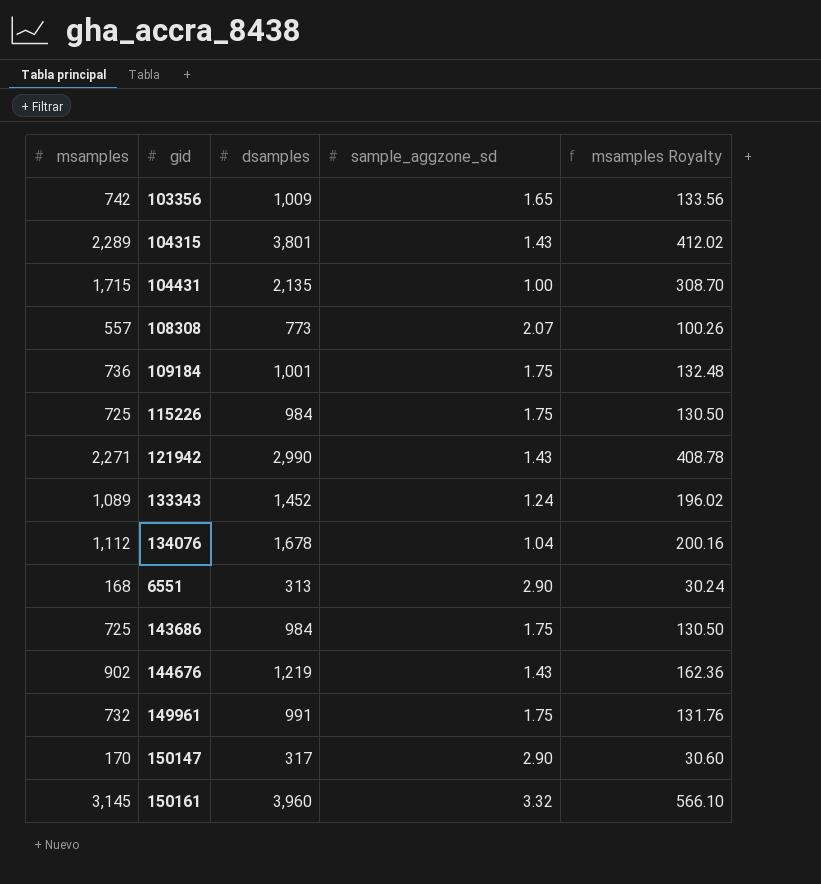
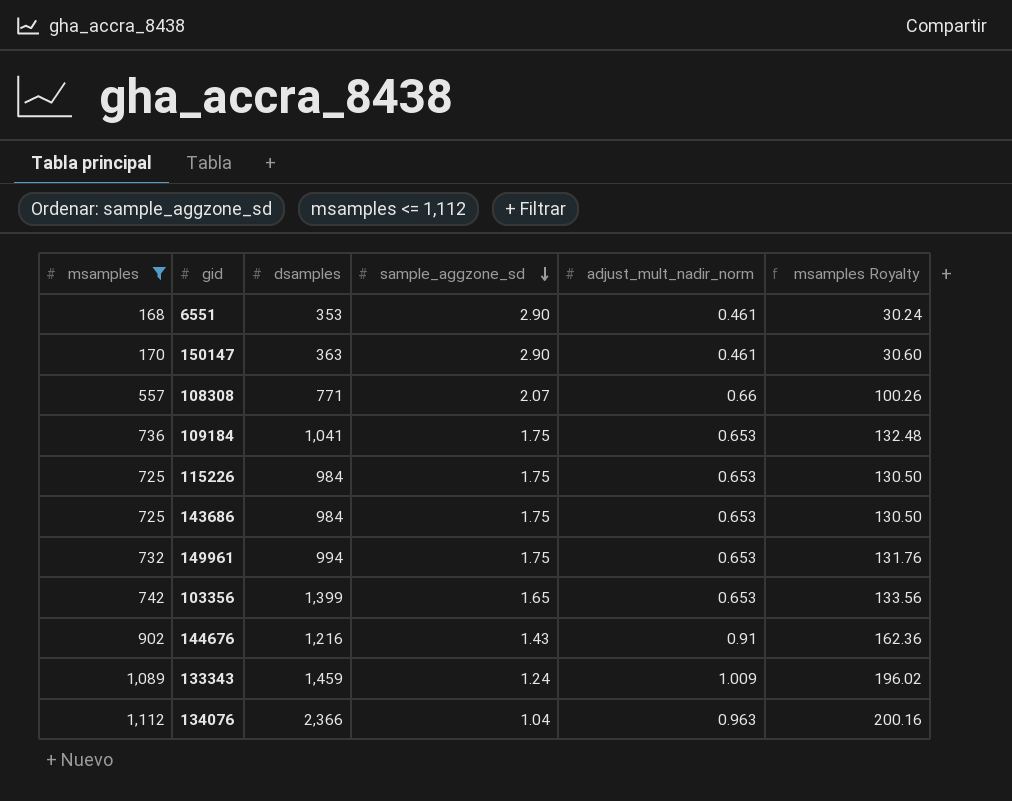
filter: none -> msamples <= 1,112
row order: none -> sample_aggzone_sd descending
column adjust_mult_nadir_norm | position: none -> 5
6551 | dsamples: 313 -> 353
150147 | dsamples: 317 -> 363
108308 | dsamples: 773 -> 771
109184 | dsamples: 1,001 -> 1,041
149961 | dsamples: 991 -> 994
103356 | dsamples: 1,009 -> 1,399
144676 | dsamples: 1,219 -> 1,216
133343 | dsamples: 1,452 -> 1,459
134076 | dsamples: 1,678 -> 2,366

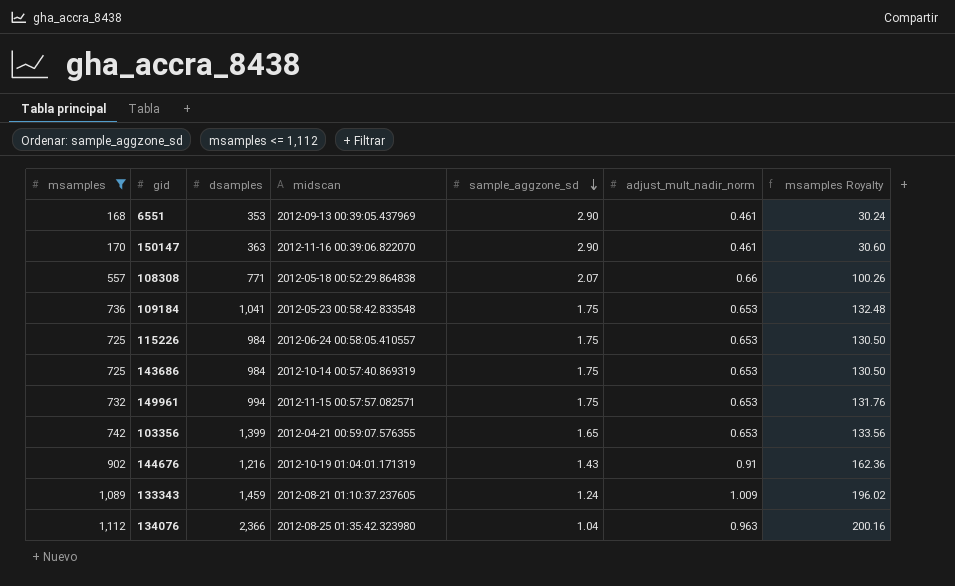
column midscan | position: none -> 4

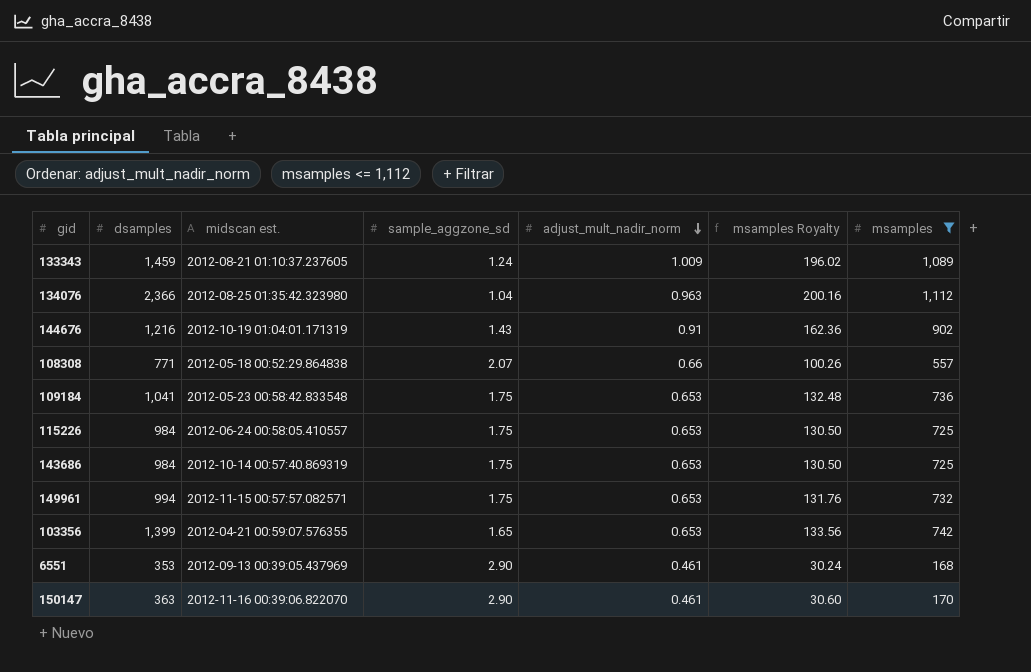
row order: sample_aggzone_sd descending -> adjust_mult_nadir_norm descending
column name: midscan -> midscan est.
column msamples | position: 1 -> 7

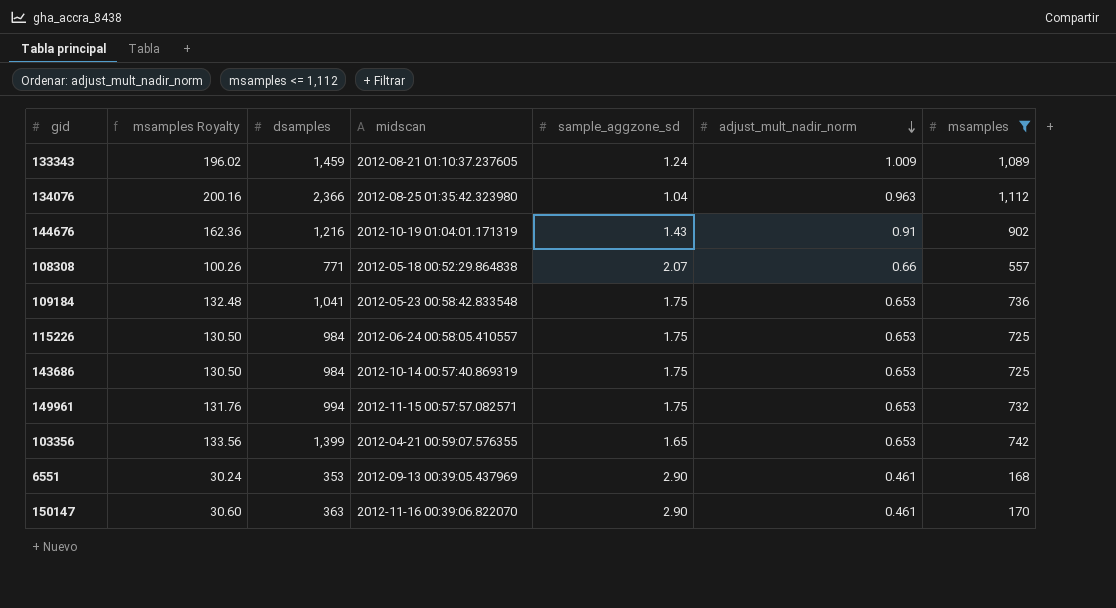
column msamples Royalty | position: 6 -> 2
column name: midscan est. -> midscan

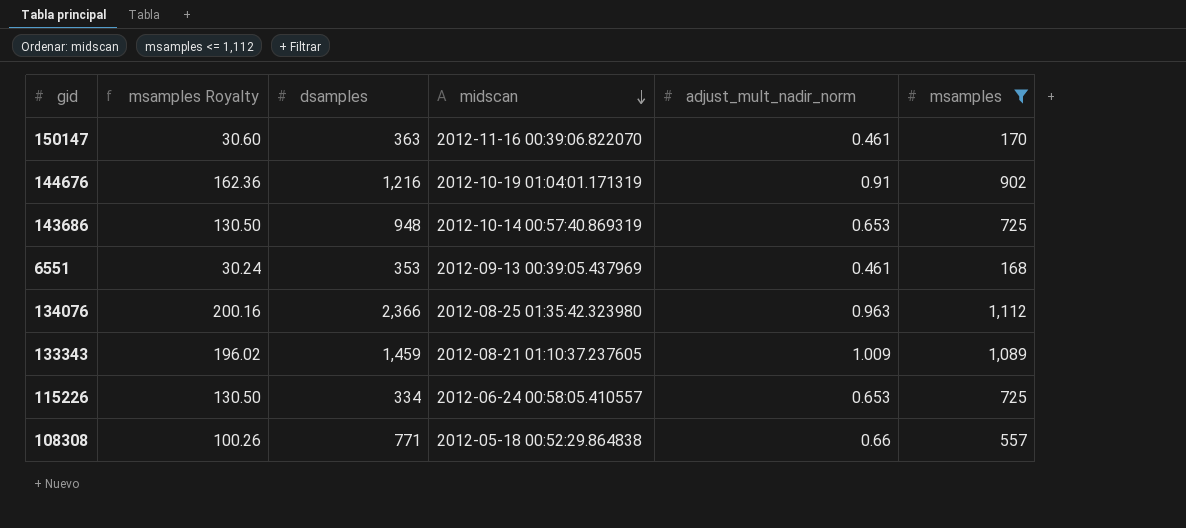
row order: adjust_mult_nadir_norm descending -> midscan descending
column sample_aggzone_sd | position: 5 -> none
row 109184: 132.48 | 1,041 | 2012-05-23 00:58:42.833548 | 1.75 | 0.653 | 736 -> none
row 149961: 131.76 | 994 | 2012-11-15 00:57:57.082571 | 1.75 | 0.653 | 732 -> none
row 103356: 133.56 | 1,399 | 2012-04-21 00:59:07.576355 | 1.65 | 0.653 | 742 -> none
143686 | dsamples: 984 -> 948
115226 | dsamples: 984 -> 334

